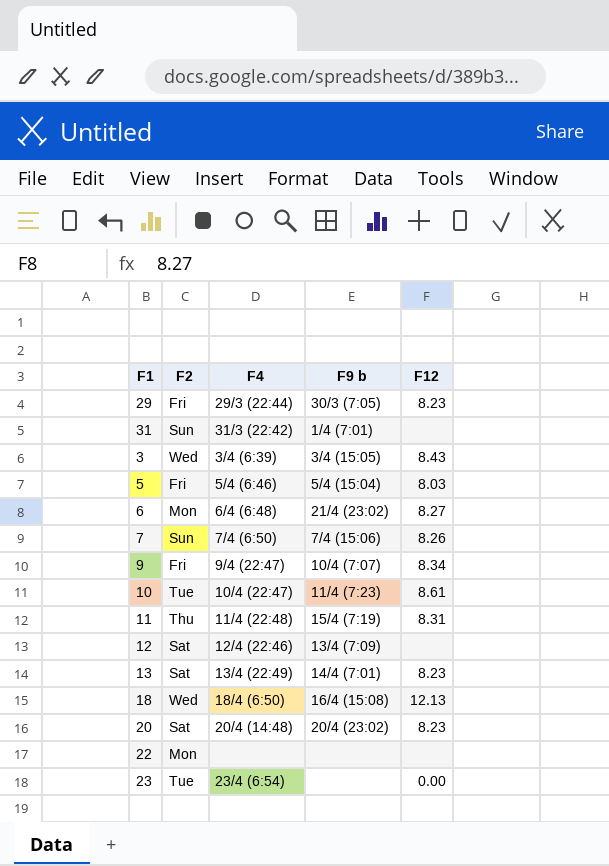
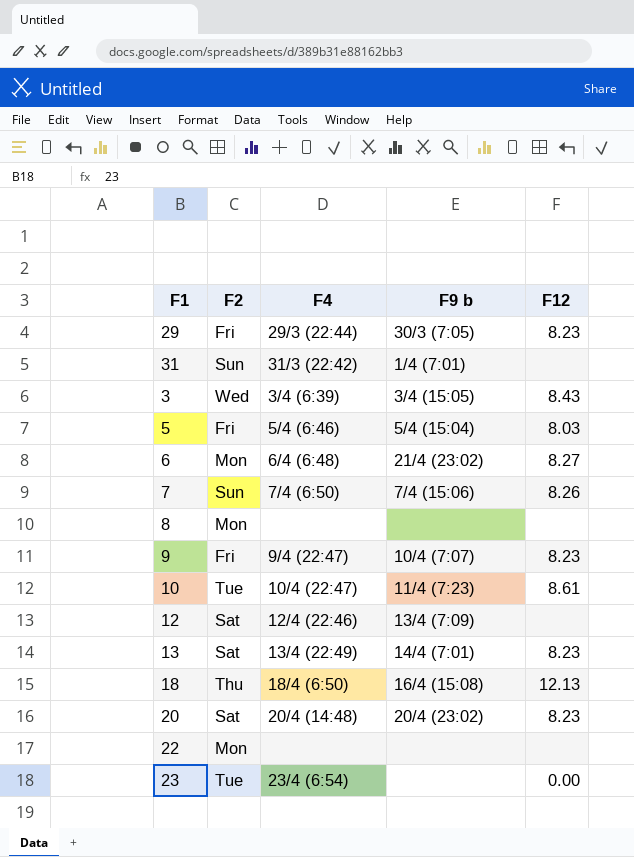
row 11: Thu | 11/4 (22:48) | 15/4 (7:19) | 8.31 -> none
row 8: none -> Mon | none | none | none
9 | F12: 8.34 -> 8.23
18 | F2: Wed -> Thu

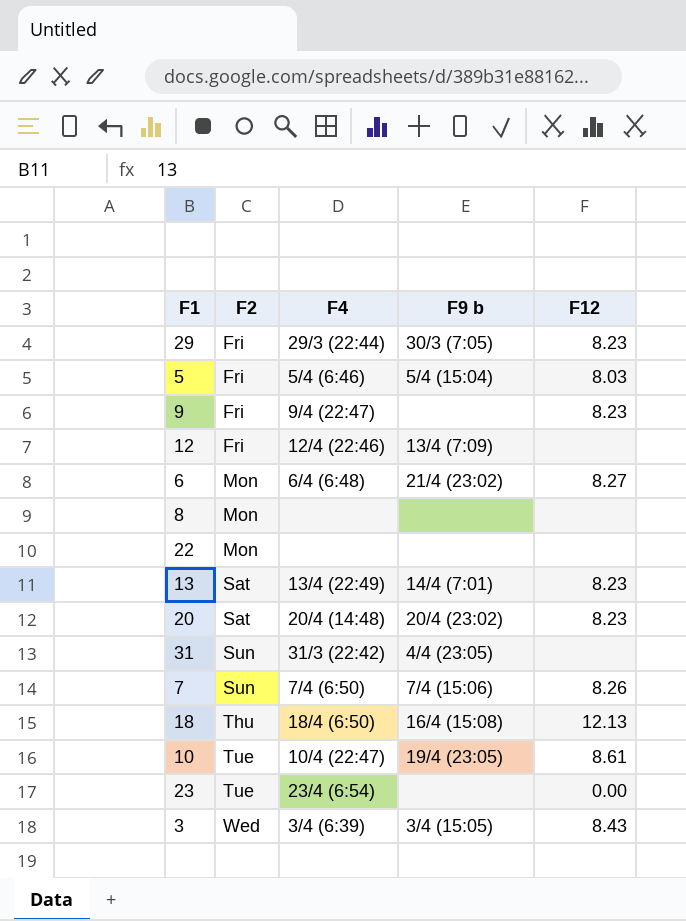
row order: none -> F2 ascending
9 | F9 b: 10/4 (7:07) -> none
12 | F2: Sat -> Fri
31 | F9 b: 1/4 (7:01) -> 4/4 (23:05)
10 | F9 b: 11/4 (7:23) -> 19/4 (23:05)

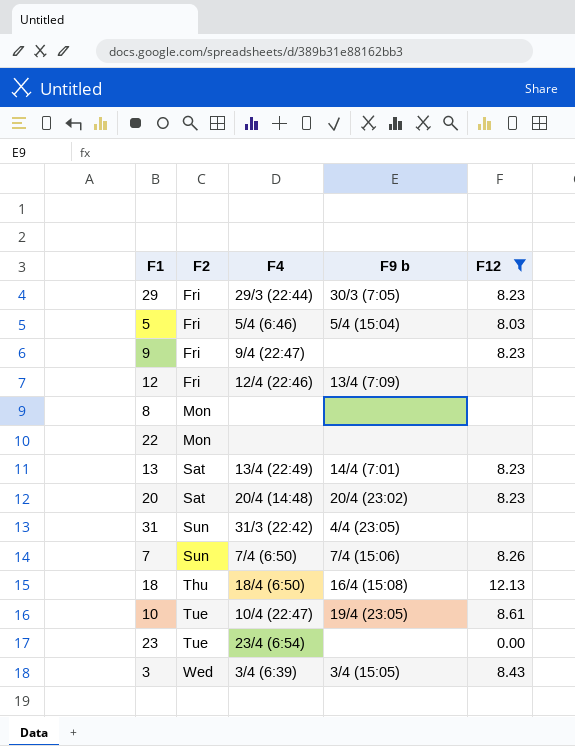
filter: none -> F12 != 8.27

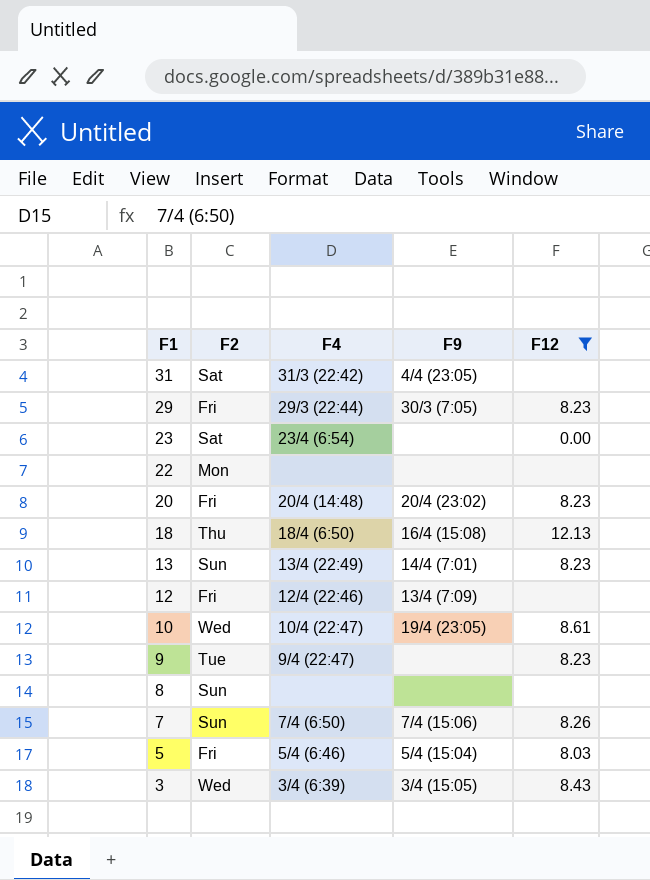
row order: F2 ascending -> F1 descending
column name: F9 b -> F9
31 | F2: Sun -> Sat
23 | F2: Tue -> Sat
20 | F2: Sat -> Fri
13 | F2: Sat -> Sun
10 | F2: Tue -> Wed
9 | F2: Fri -> Tue
8 | F2: Mon -> Sun

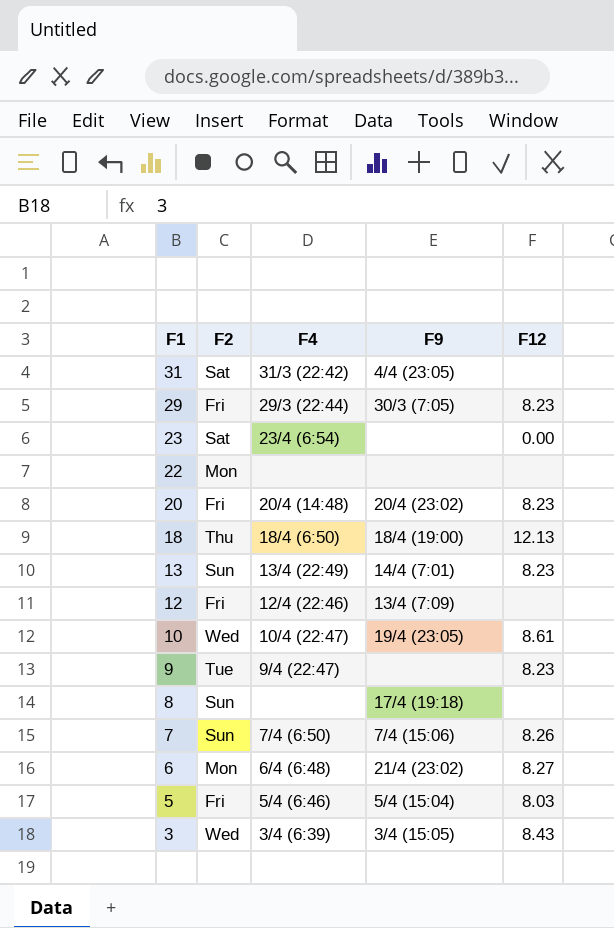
filter: F12 != 8.27 -> none
18 | F9: 16/4 (15:08) -> 18/4 (19:00)
8 | F9: none -> 17/4 (19:18)

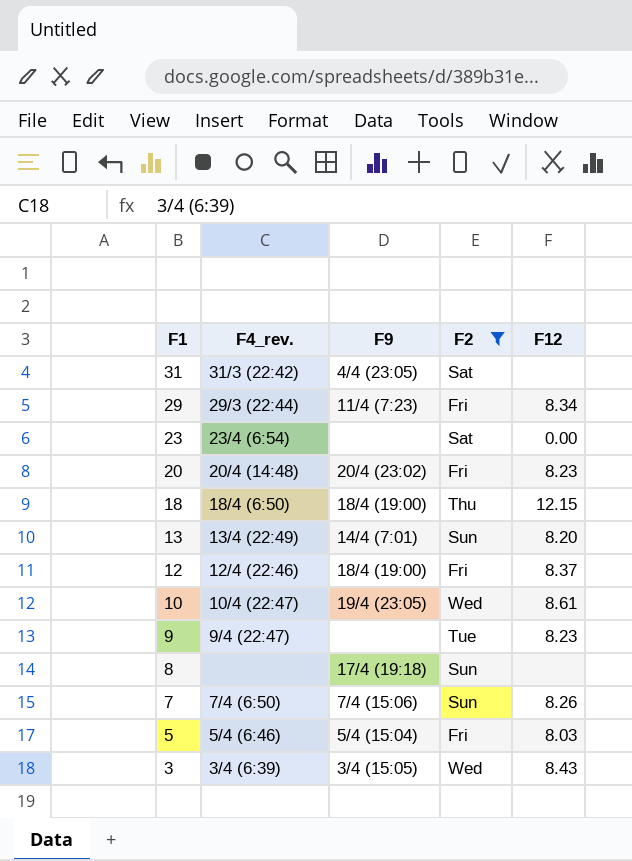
filter: none -> F2 != Mon
column name: F4 -> F4_rev.
column F2 | position: 2 -> 4
29 | F9: 30/3 (7:05) -> 11/4 (7:23)
29 | F12: 8.23 -> 8.34
18 | F12: 12.13 -> 12.15
13 | F12: 8.23 -> 8.20
12 | F9: 13/4 (7:09) -> 18/4 (19:00)
12 | F12: none -> 8.37

